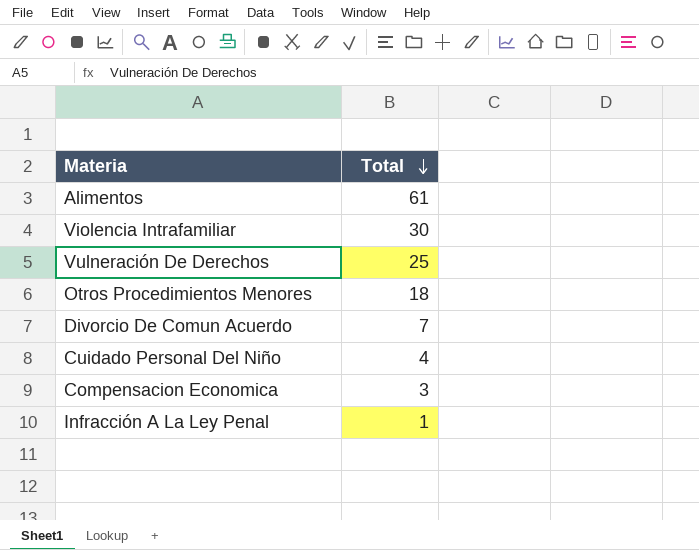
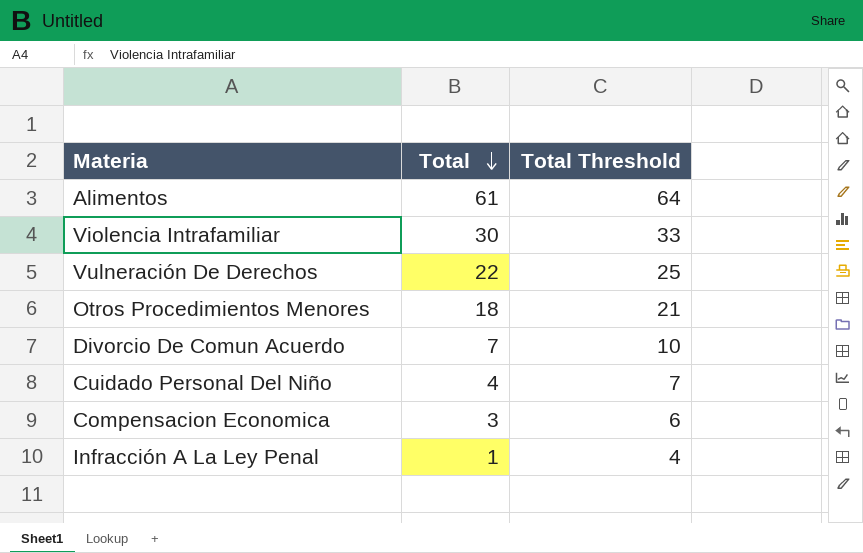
column Total Threshold | formula: none -> [Total] + 3
Vulneración De Derechos | Total: 25 -> 22

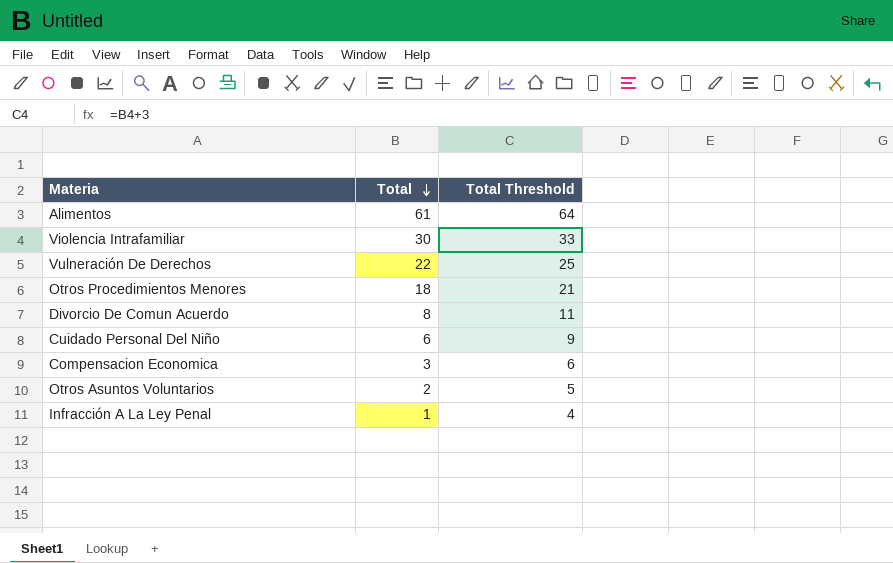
Divorcio De Comun Acuerdo | Total: 7 -> 8
Divorcio De Comun Acuerdo | Total Threshold: 10 -> 11
Cuidado Personal Del Niño | Total: 4 -> 6
Cuidado Personal Del Niño | Total Threshold: 7 -> 9
row Otros Asuntos Voluntarios: none -> 2 | 5

